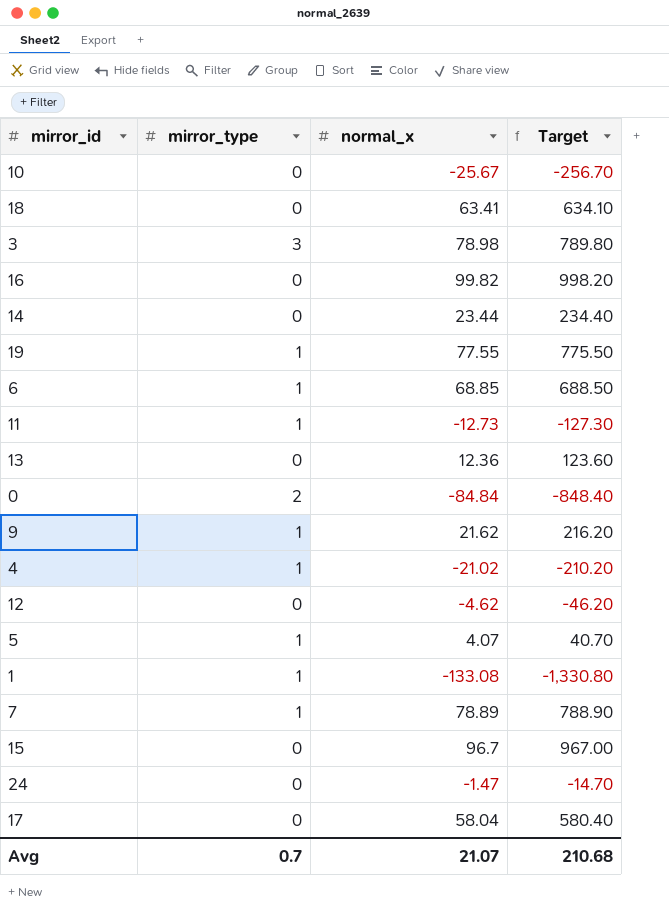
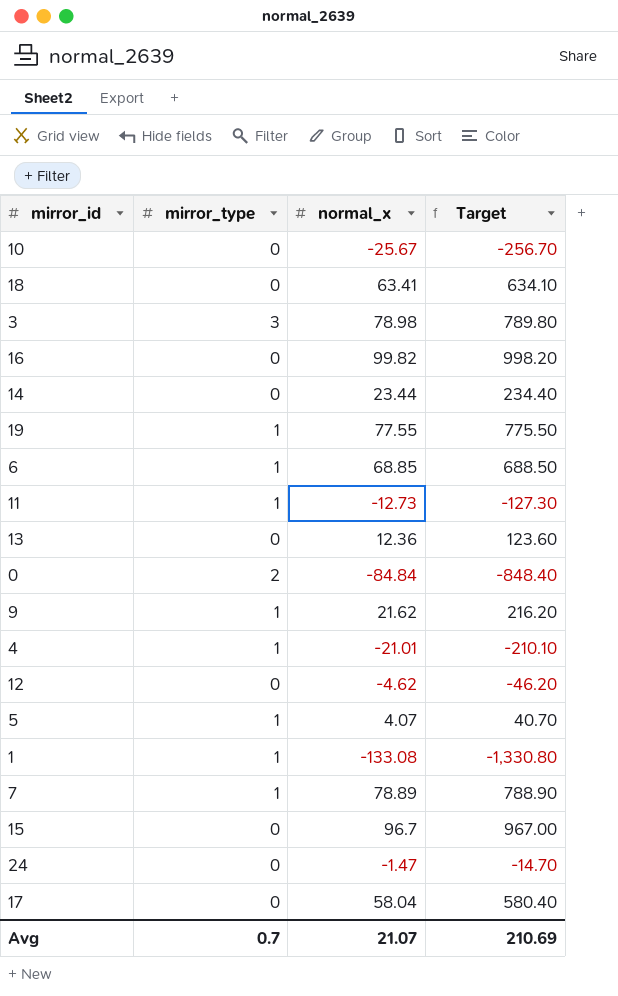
4 | normal_x: -21.02 -> -21.01
4 | Target: -210.20 -> -210.10
Avg | Target: 210.68 -> 210.69

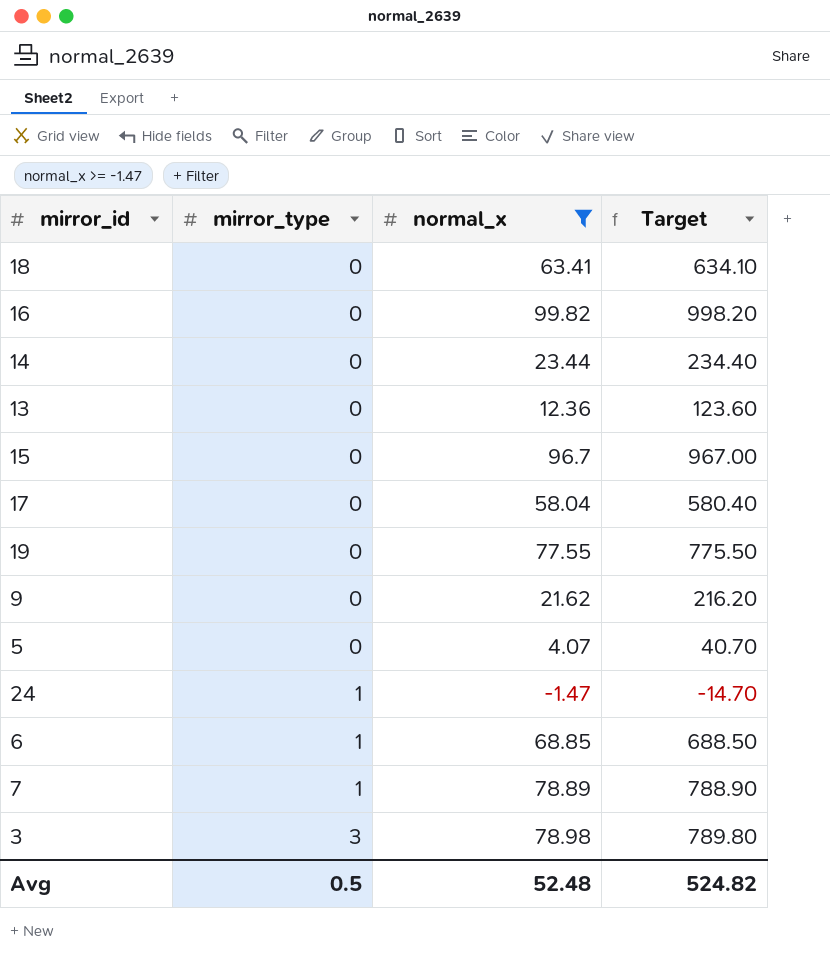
filter: none -> normal_x >= -1.47
row order: none -> mirror_type ascending
19 | mirror_type: 1 -> 0
9 | mirror_type: 1 -> 0
5 | mirror_type: 1 -> 0
24 | mirror_type: 0 -> 1
Avg | mirror_type: 0.7 -> 0.5
Avg | normal_x: 21.07 -> 52.48
Avg | Target: 210.69 -> 524.82

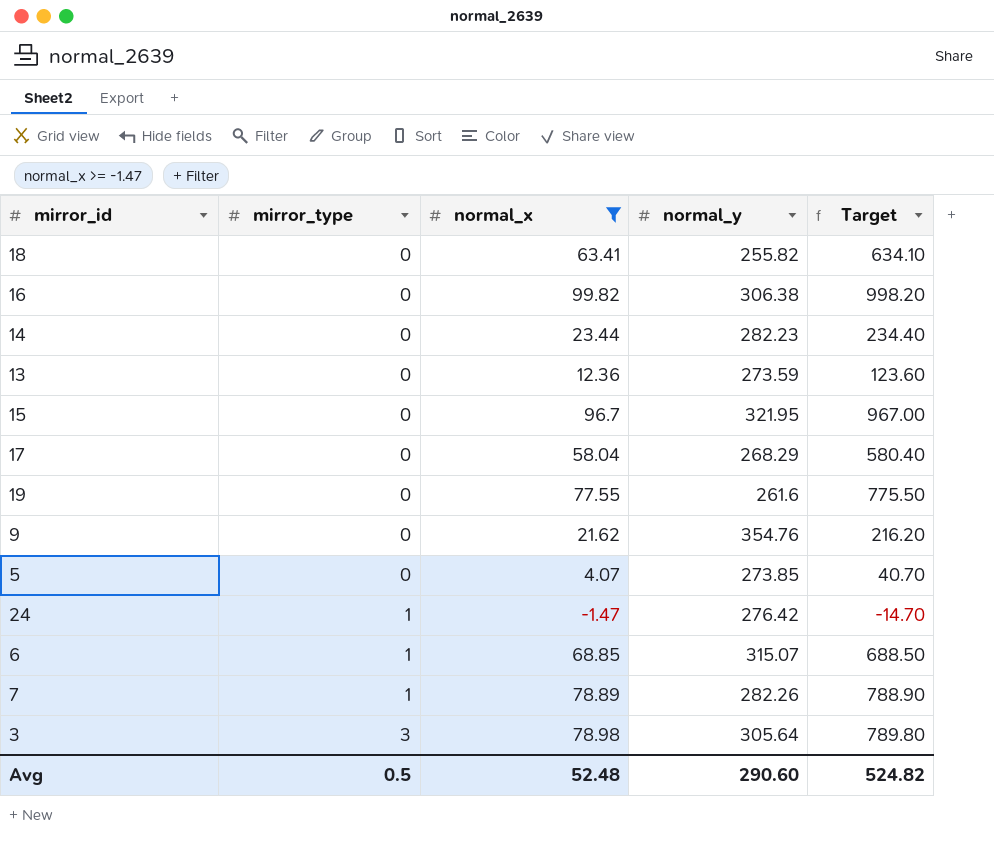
column normal_y | position: none -> 4

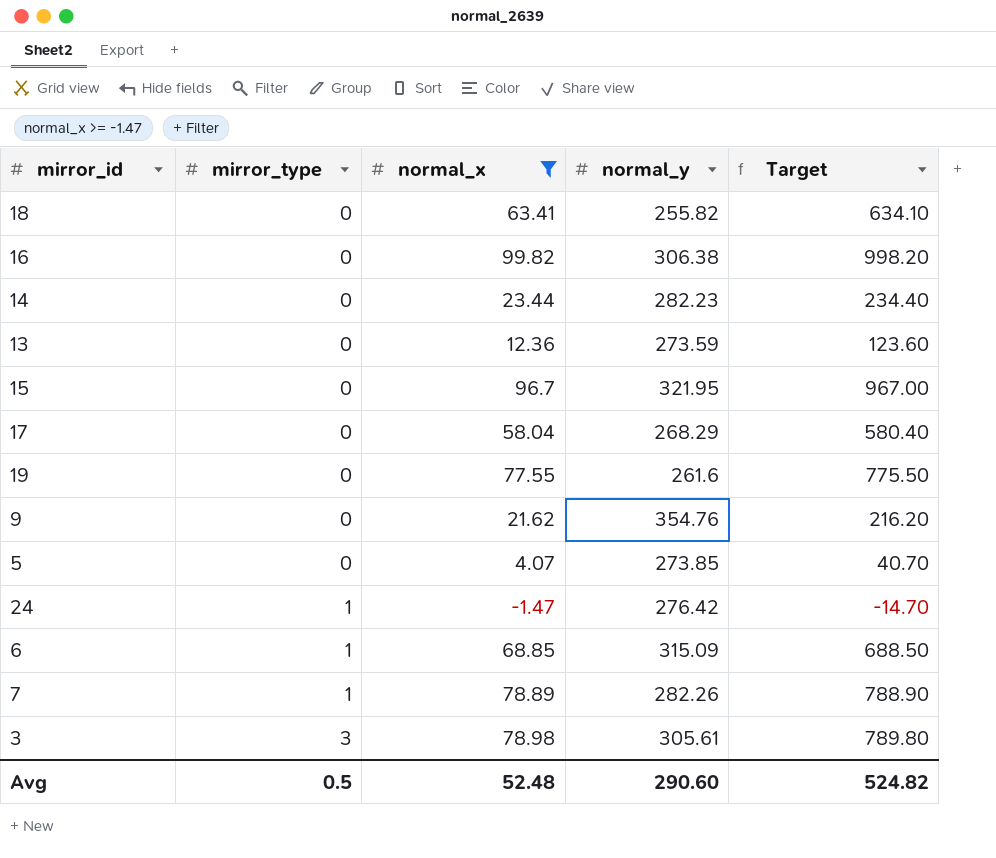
6 | normal_y: 315.07 -> 315.09
3 | normal_y: 305.64 -> 305.61

